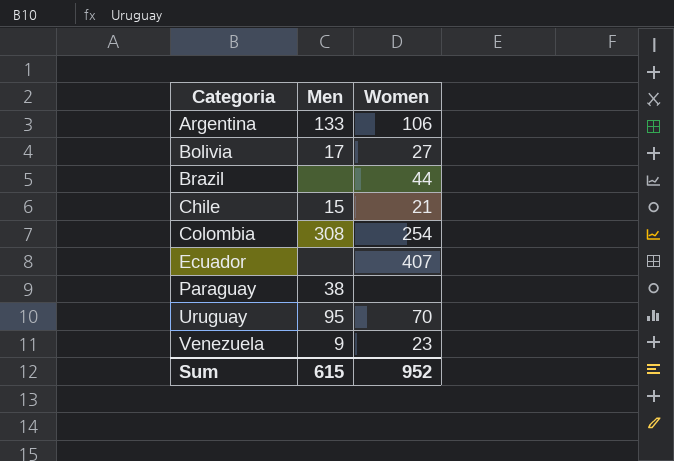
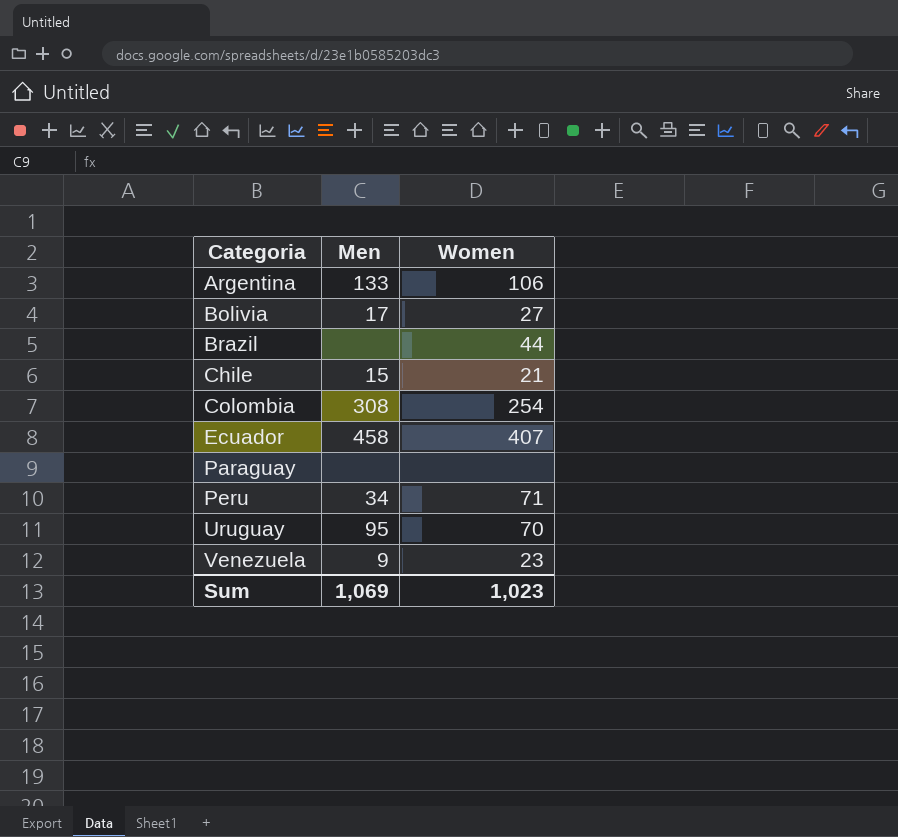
Ecuador | Men: none -> 458
Paraguay | Men: 38 -> none
row Peru: none -> 34 | 71
Sum | Men: 615 -> 1,069
Sum | Women: 952 -> 1,023

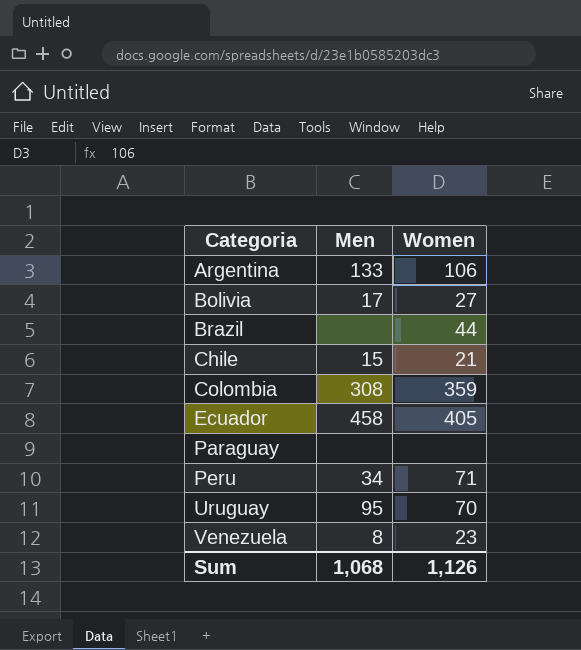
Colombia | Women: 254 -> 359
Ecuador | Women: 407 -> 405
Venezuela | Men: 9 -> 8
Sum | Men: 1,069 -> 1,068
Sum | Women: 1,023 -> 1,126

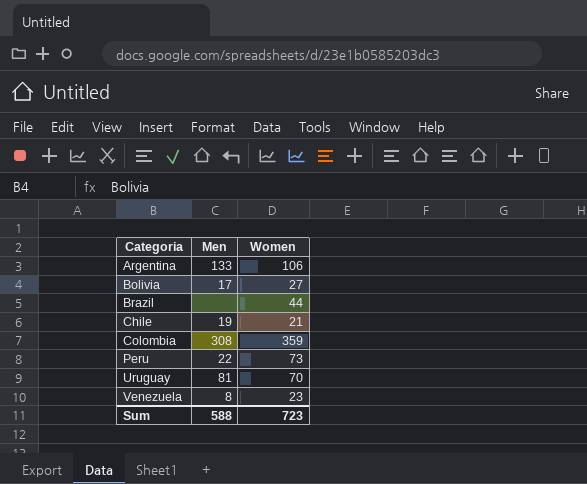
row Ecuador: 458 | 405 -> none
row Paraguay: none | none -> none
Chile | Men: 15 -> 19
Peru | Men: 34 -> 22
Peru | Women: 71 -> 73
Uruguay | Men: 95 -> 81
Sum | Men: 1,068 -> 588
Sum | Women: 1,126 -> 723

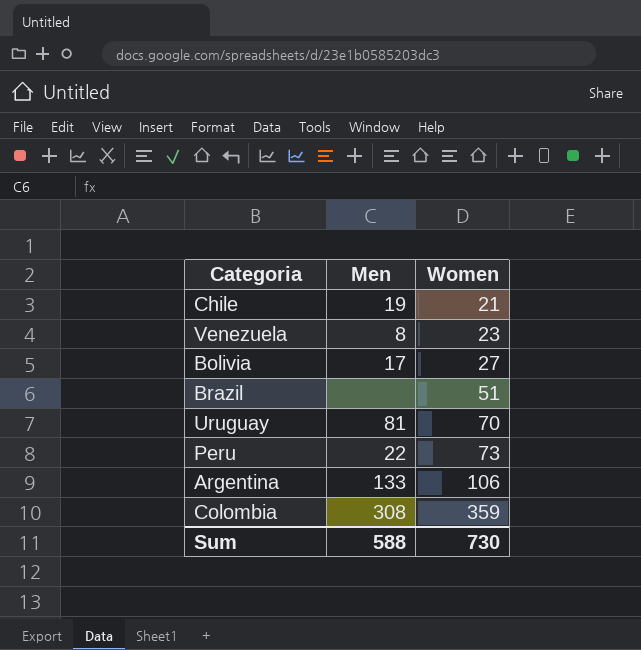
row order: Categoria ascending -> Women ascending
Brazil | Women: 44 -> 51
Sum | Women: 723 -> 730

